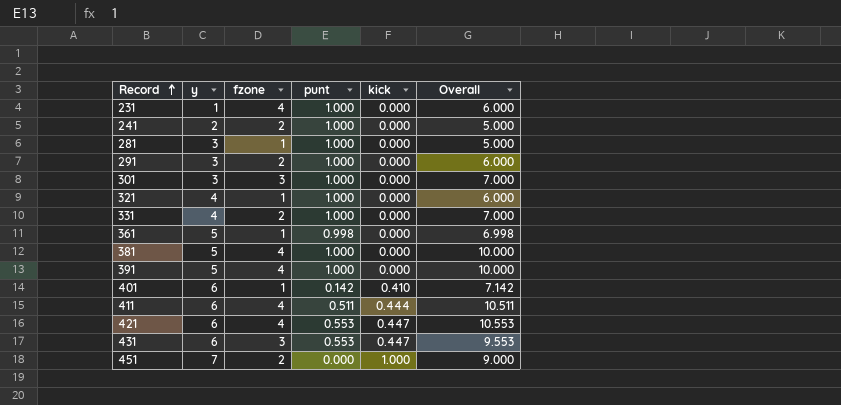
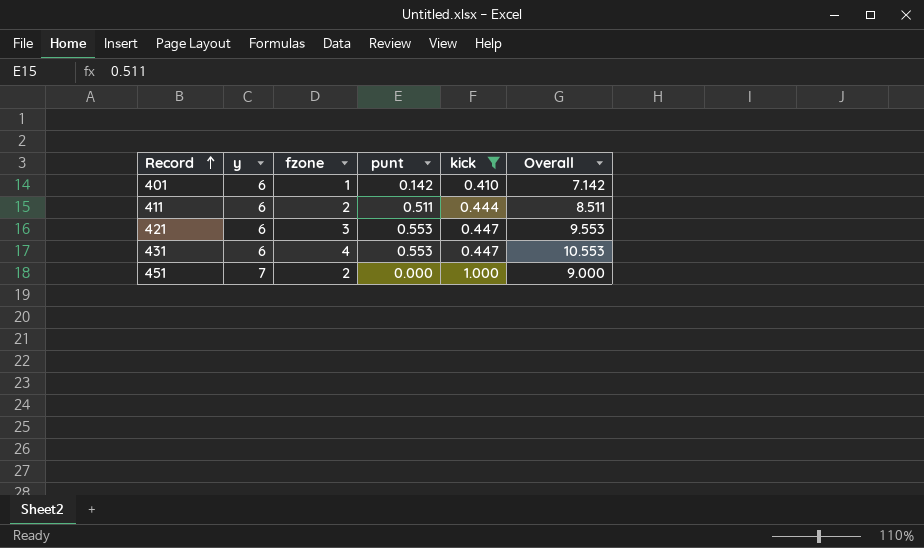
filter: none -> kick != 0.000
411 | fzone: 4 -> 2
411 | Overall: 10.511 -> 8.511
421 | fzone: 4 -> 3
421 | Overall: 10.553 -> 9.553
431 | fzone: 3 -> 4
431 | Overall: 9.553 -> 10.553

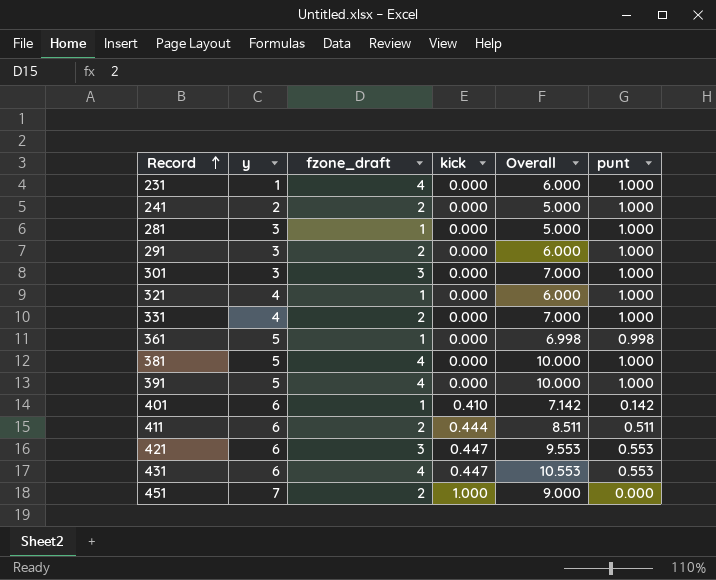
filter: kick != 0.000 -> none
column name: fzone -> fzone_draft
column punt | position: 4 -> 6

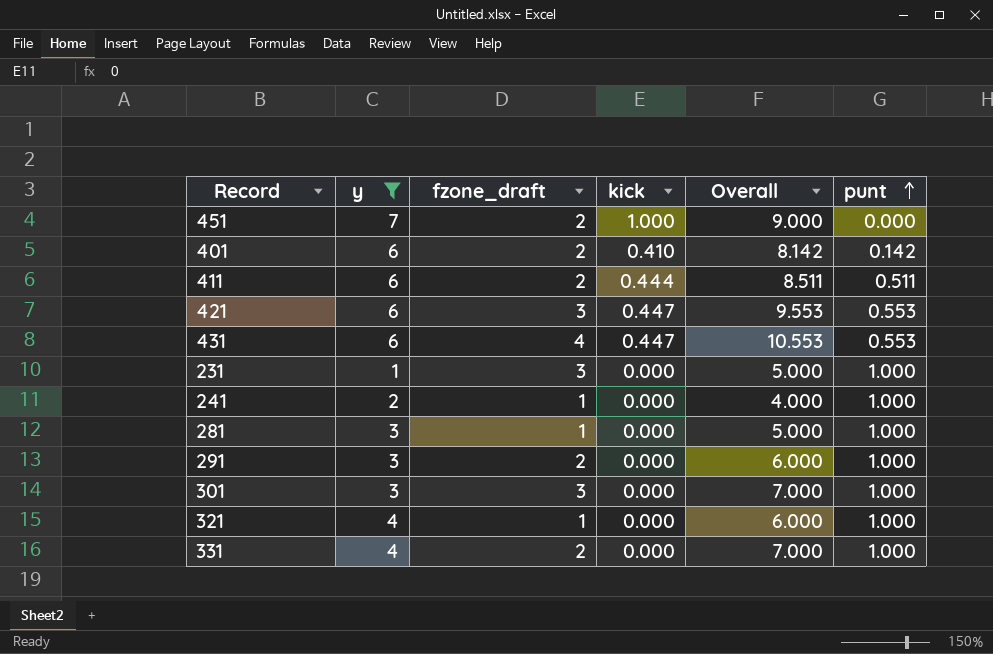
filter: none -> y != 5
row order: Record ascending -> punt ascending
401 | fzone_draft: 1 -> 2
401 | Overall: 7.142 -> 8.142
231 | fzone_draft: 4 -> 3
231 | Overall: 6.000 -> 5.000
241 | fzone_draft: 2 -> 1
241 | Overall: 5.000 -> 4.000

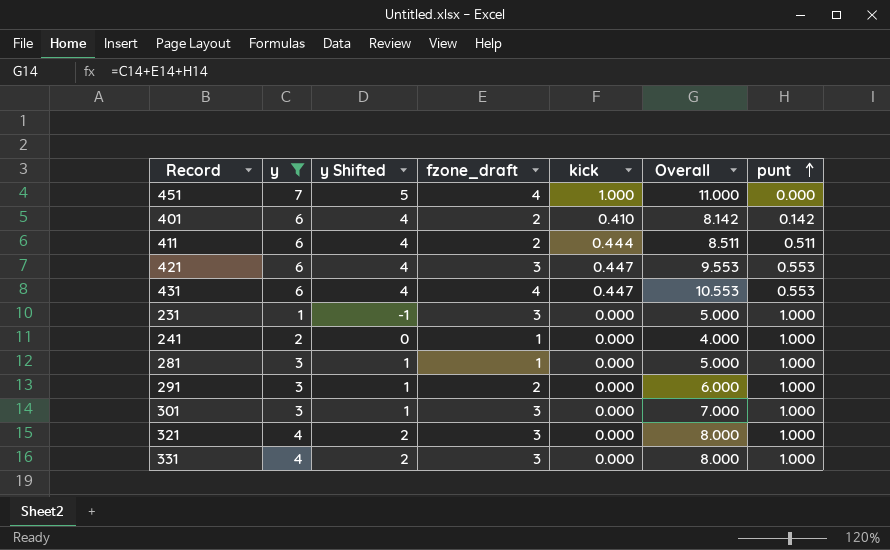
column y Shifted | formula: none -> [y] - 2
451 | fzone_draft: 2 -> 4
451 | Overall: 9.000 -> 11.000
321 | fzone_draft: 1 -> 3
321 | Overall: 6.000 -> 8.000
331 | fzone_draft: 2 -> 3
331 | Overall: 7.000 -> 8.000

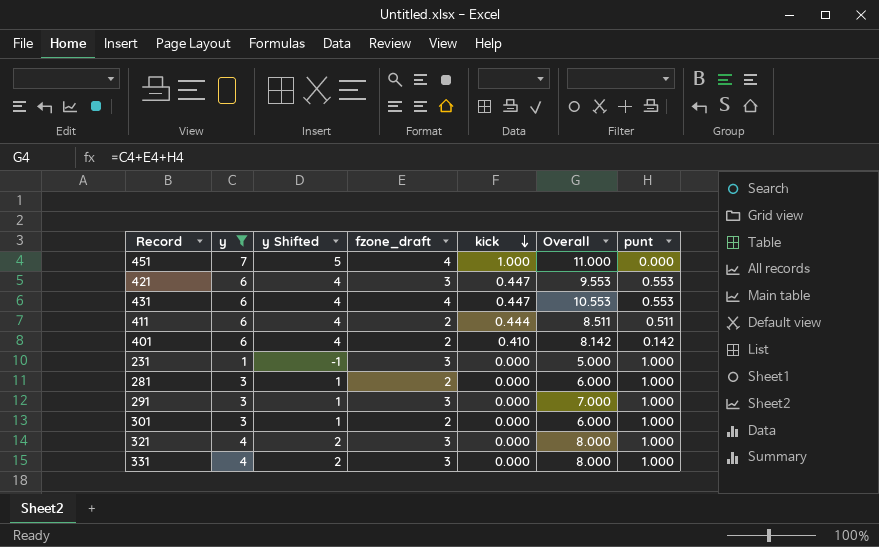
row order: punt ascending -> kick descending
row 241: 2 | 0 | 1 | 0.000 | 4.000 | 1.000 -> none
281 | fzone_draft: 1 -> 2
281 | Overall: 5.000 -> 6.000
291 | fzone_draft: 2 -> 3
291 | Overall: 6.000 -> 7.000
301 | fzone_draft: 3 -> 2
301 | Overall: 7.000 -> 6.000

